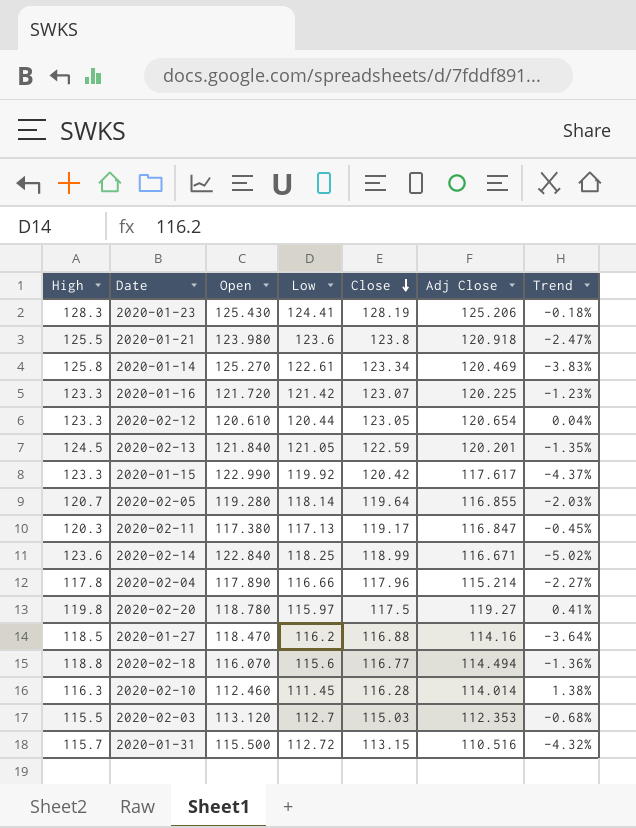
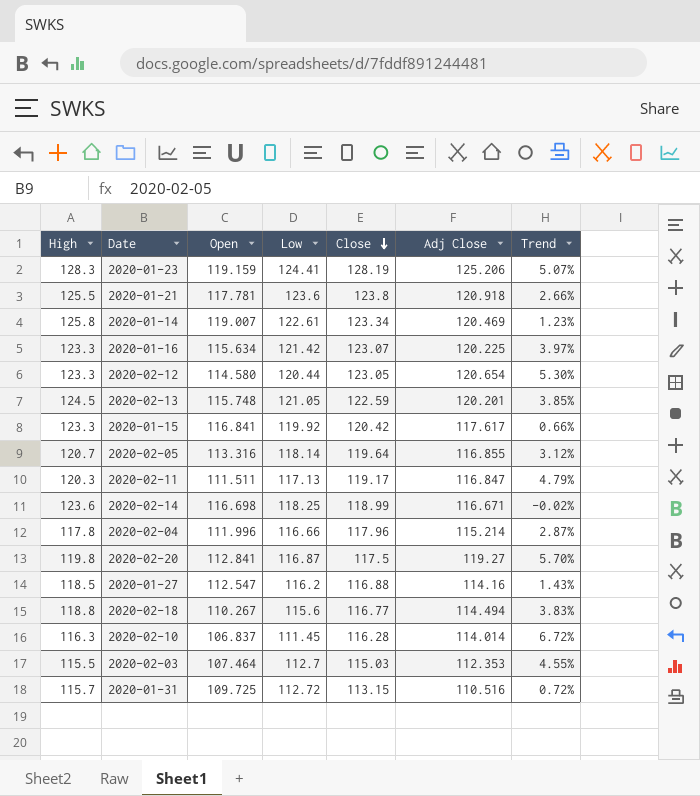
2020-01-23 | Open: 125.430 -> 119.159
2020-01-23 | Trend: -0.18% -> 5.07%
2020-01-21 | Open: 123.980 -> 117.781
2020-01-21 | Trend: -2.47% -> 2.66%
2020-01-14 | Open: 125.270 -> 119.007
2020-01-14 | Trend: -3.83% -> 1.23%
2020-01-16 | Open: 121.720 -> 115.634
2020-01-16 | Trend: -1.23% -> 3.97%
2020-02-12 | Open: 120.610 -> 114.580
2020-02-12 | Trend: 0.04% -> 5.30%
2020-02-13 | Open: 121.840 -> 115.748
2020-02-13 | Trend: -1.35% -> 3.85%
2020-01-15 | Open: 122.990 -> 116.841
2020-01-15 | Trend: -4.37% -> 0.66%
2020-02-05 | Open: 119.280 -> 113.316
2020-02-05 | Trend: -2.03% -> 3.12%
2020-02-11 | Open: 117.380 -> 111.511
2020-02-11 | Trend: -0.45% -> 4.79%
2020-02-14 | Open: 122.840 -> 116.698
2020-02-14 | Trend: -5.02% -> -0.02%
2020-02-04 | Open: 117.890 -> 111.996
2020-02-04 | Trend: -2.27% -> 2.87%
2020-02-20 | Open: 118.780 -> 112.841
2020-02-20 | Low: 115.97 -> 116.87
2020-02-20 | Trend: 0.41% -> 5.70%
2020-01-27 | Open: 118.470 -> 112.547
2020-01-27 | Trend: -3.64% -> 1.43%
2020-02-18 | Open: 116.070 -> 110.267
2020-02-18 | Trend: -1.36% -> 3.83%
2020-02-10 | Open: 112.460 -> 106.837
2020-02-10 | Trend: 1.38% -> 6.72%
2020-02-03 | Open: 113.120 -> 107.464
2020-02-03 | Trend: -0.68% -> 4.55%
2020-01-31 | Open: 115.500 -> 109.725
2020-01-31 | Trend: -4.32% -> 0.72%

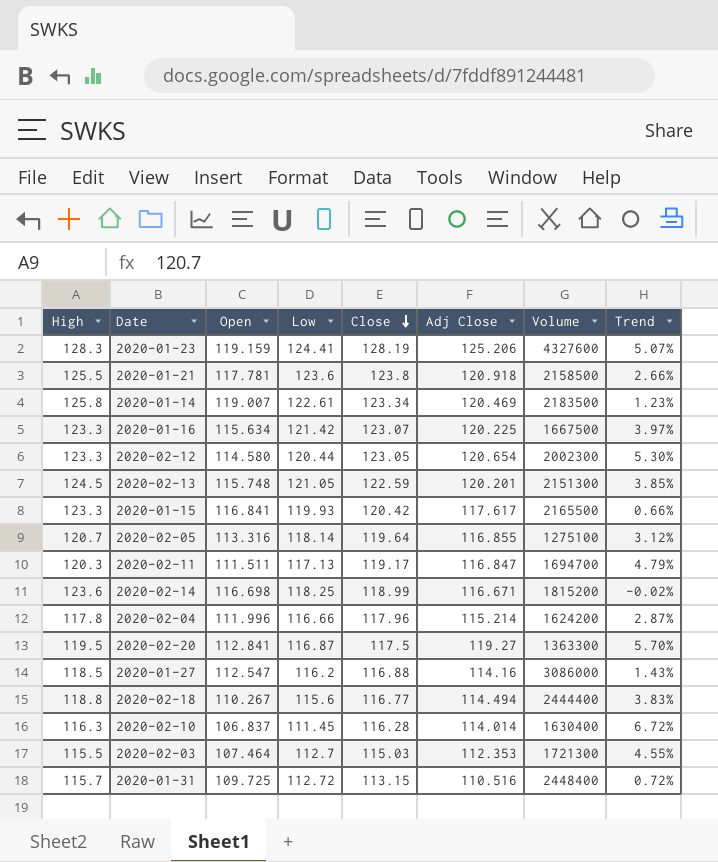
column Volume | position: none -> 7
2020-01-15 | Low: 119.92 -> 119.93
2020-02-20 | High: 119.8 -> 119.5

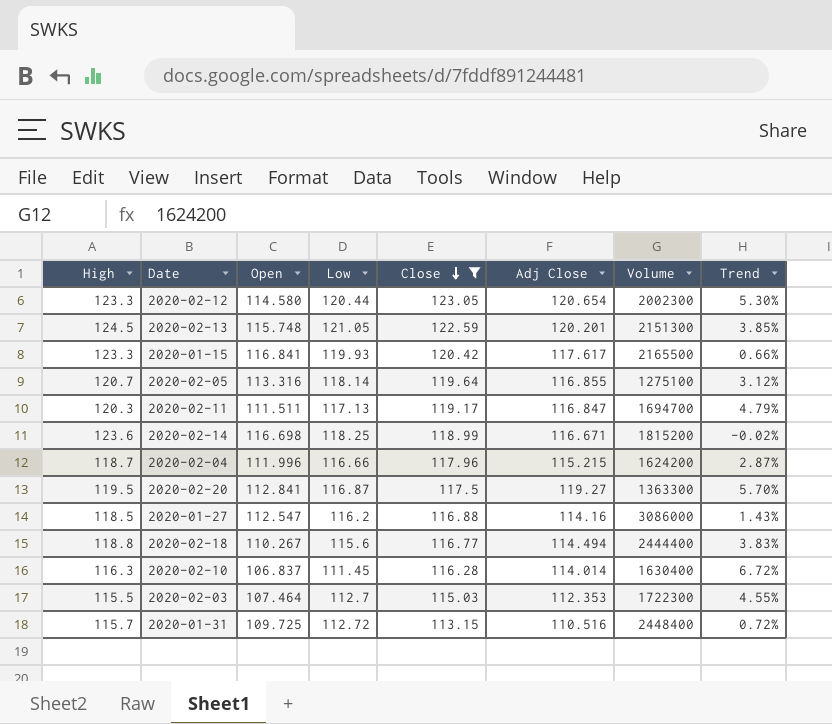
filter: none -> Close <= 123.05
2020-02-04 | High: 117.8 -> 118.7
2020-02-04 | Adj Close: 115.214 -> 115.215
2020-02-03 | Volume: 1721300 -> 1722300

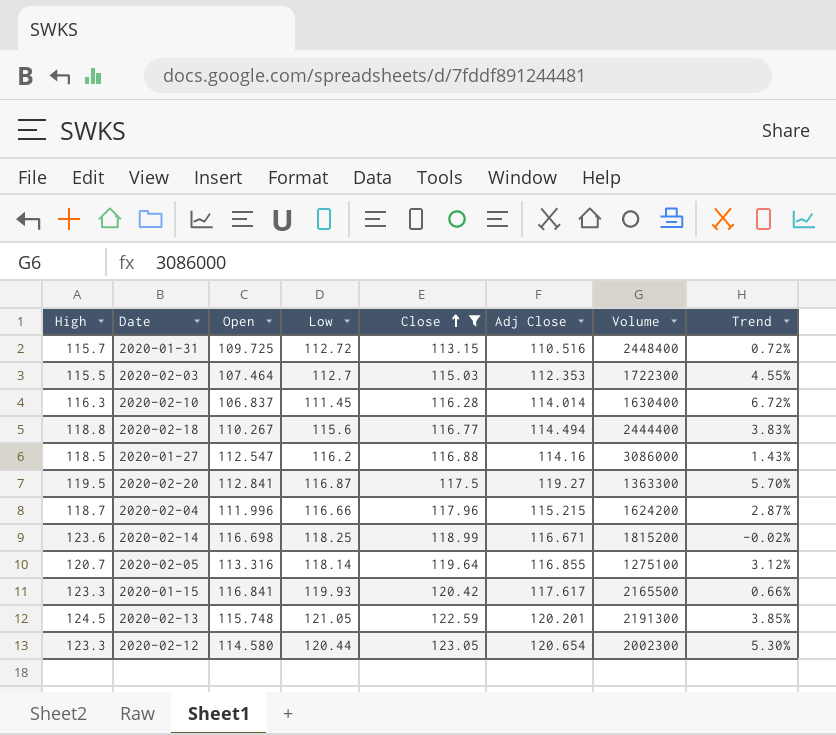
row order: Close descending -> Close ascending
row 2020-02-11: 120.3 | 111.511 | 117.13 | 119.17 | 116.847 | 1694700 | 4.79% -> none
2020-02-13 | Volume: 2151300 -> 2191300

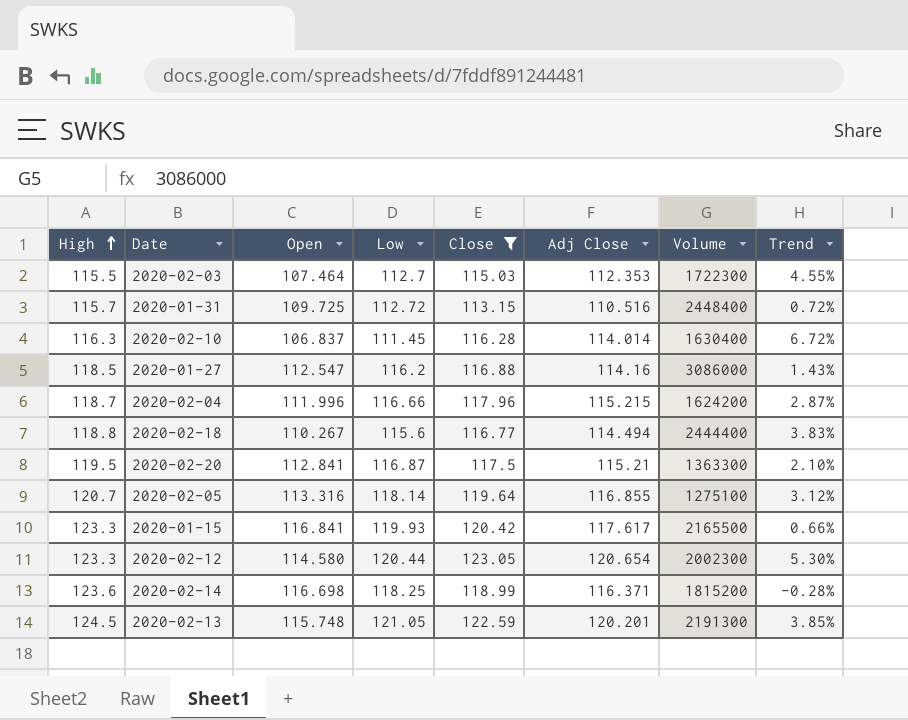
row order: Close ascending -> High ascending
2020-02-20 | Adj Close: 119.27 -> 115.21
2020-02-20 | Trend: 5.70% -> 2.10%
2020-02-14 | Adj Close: 116.671 -> 116.371
2020-02-14 | Trend: -0.02% -> -0.28%

